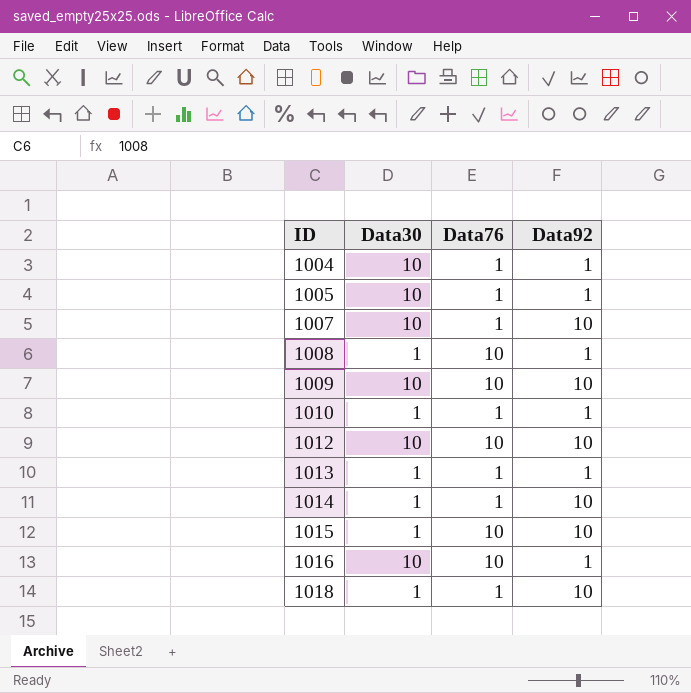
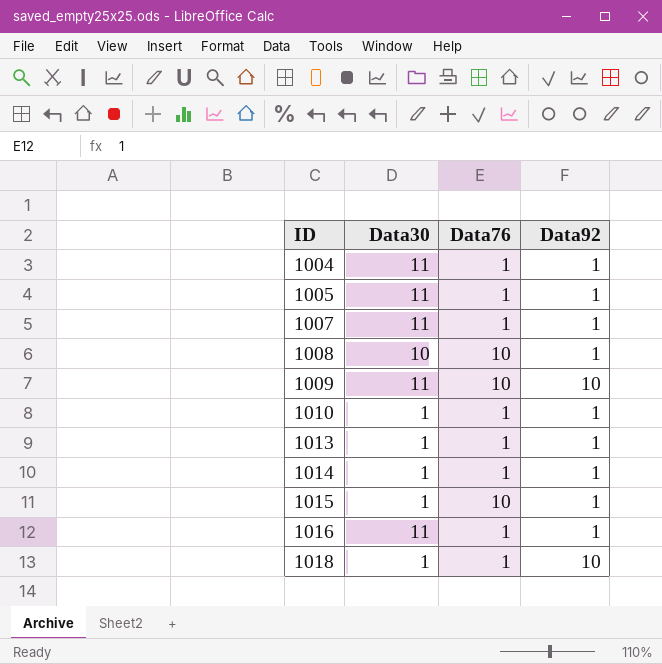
row 1012: 10 | 10 | 10 -> none
1004 | Data30: 10 -> 11
1005 | Data30: 10 -> 11
1007 | Data30: 10 -> 11
1007 | Data92: 10 -> 1
1008 | Data30: 1 -> 10
1009 | Data30: 10 -> 11
1014 | Data92: 10 -> 1
1015 | Data92: 10 -> 1
1016 | Data30: 10 -> 11
1016 | Data76: 10 -> 1

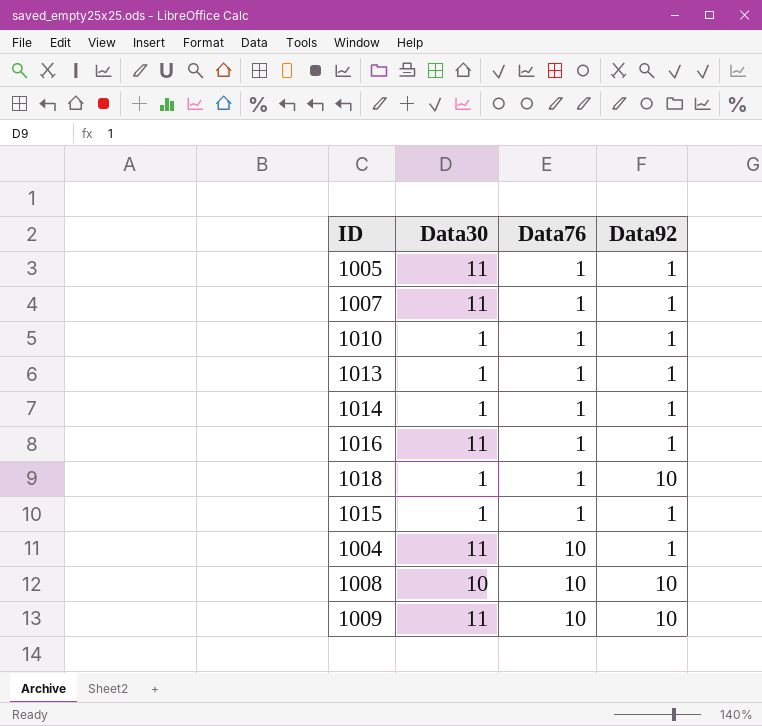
row order: ID ascending -> Data76 ascending
1015 | Data76: 10 -> 1
1004 | Data76: 1 -> 10
1008 | Data92: 1 -> 10

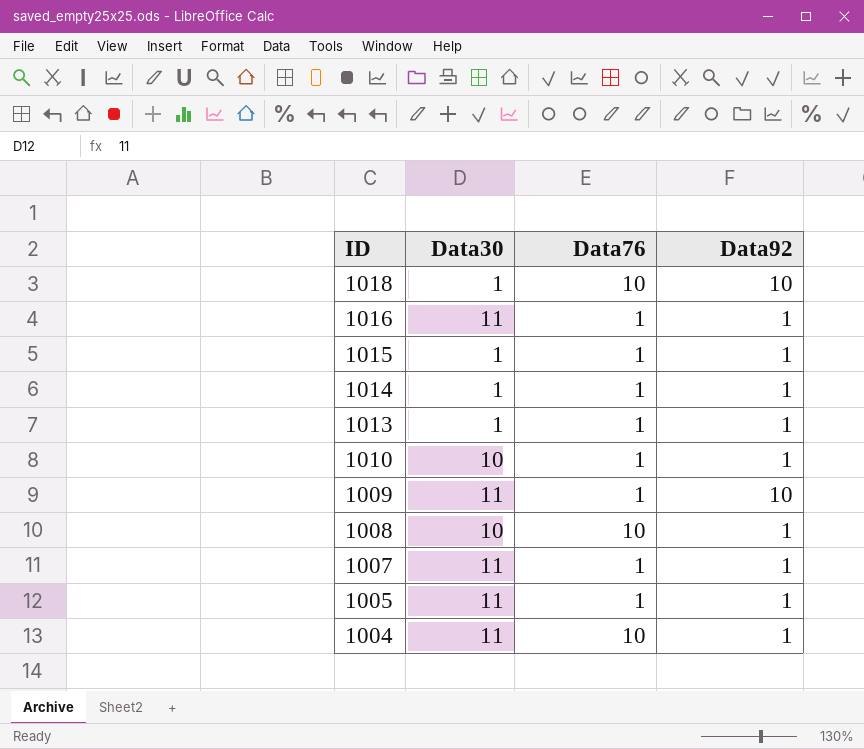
row order: Data76 ascending -> ID descending
1018 | Data76: 1 -> 10
1010 | Data30: 1 -> 10
1009 | Data76: 10 -> 1
1008 | Data92: 10 -> 1

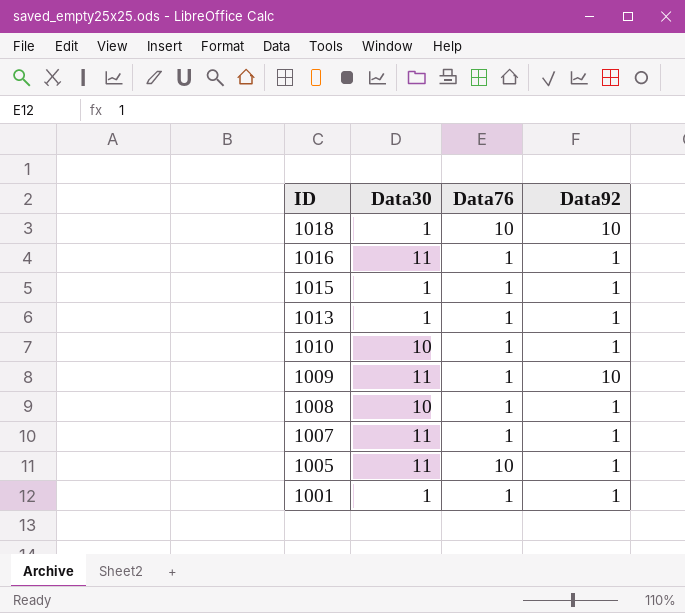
row 1014: 1 | 1 | 1 -> none
row 1004: 11 | 10 | 1 -> none
1008 | Data76: 10 -> 1
1005 | Data76: 1 -> 10
row 1001: none -> 1 | 1 | 1

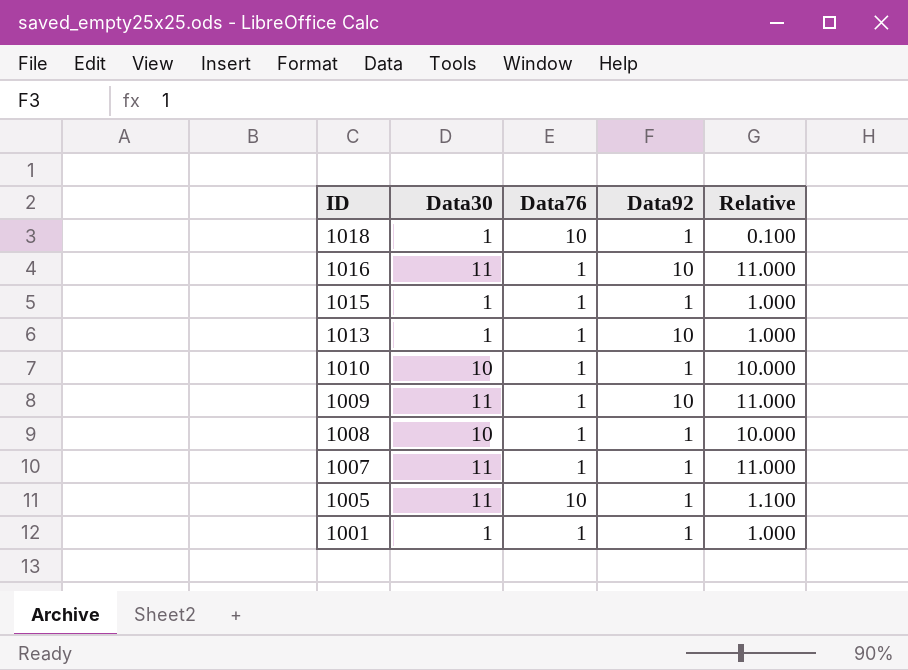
column Relative | formula: none -> [Data30] / [Data76]
1018 | Data92: 10 -> 1
1016 | Data92: 1 -> 10
1013 | Data92: 1 -> 10

